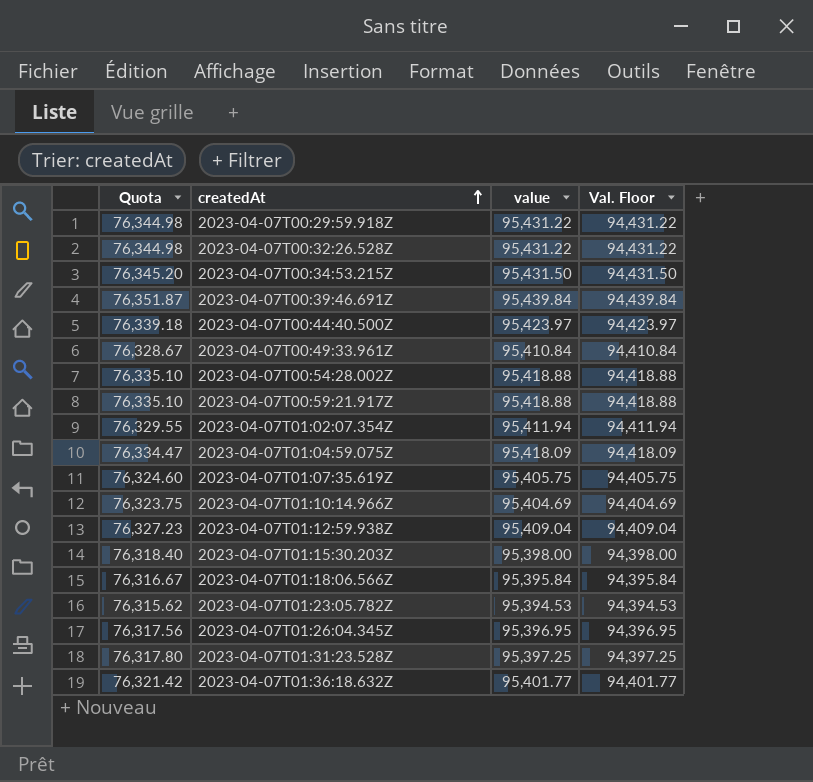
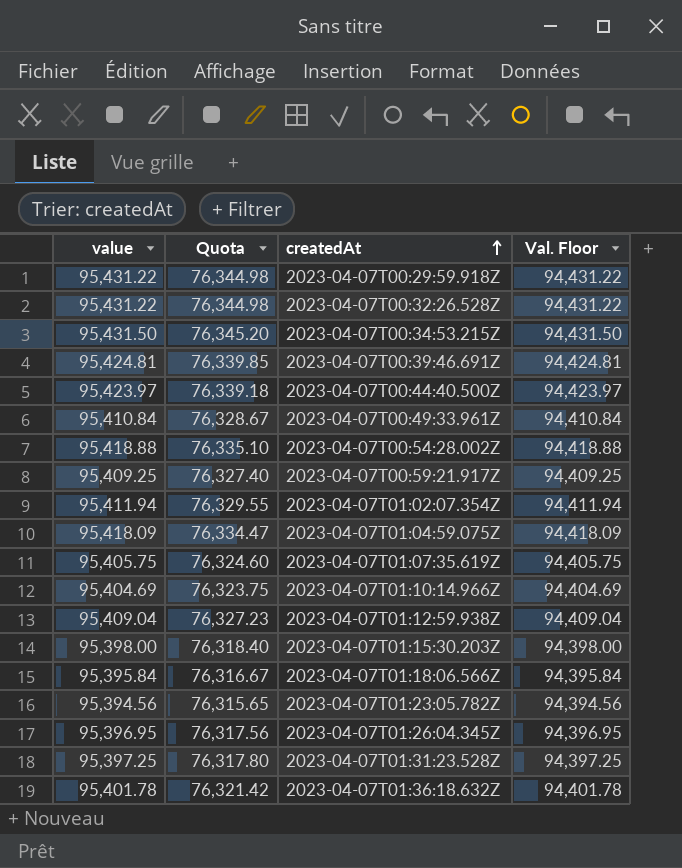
column value | position: 3 -> 1
2023-04-07T00:39:46.691Z | value: 95,439.84 -> 95,424.81
2023-04-07T00:39:46.691Z | Quota: 76,351.87 -> 76,339.85
2023-04-07T00:39:46.691Z | Val. Floor: 94,439.84 -> 94,424.81
2023-04-07T00:59:21.917Z | value: 95,418.88 -> 95,409.25
2023-04-07T00:59:21.917Z | Quota: 76,335.10 -> 76,327.40
2023-04-07T00:59:21.917Z | Val. Floor: 94,418.88 -> 94,409.25
2023-04-07T01:23:05.782Z | value: 95,394.53 -> 95,394.56
2023-04-07T01:23:05.782Z | Quota: 76,315.62 -> 76,315.65
2023-04-07T01:23:05.782Z | Val. Floor: 94,394.53 -> 94,394.56
2023-04-07T01:36:18.632Z | value: 95,401.77 -> 95,401.78
2023-04-07T01:36:18.632Z | Val. Floor: 94,401.77 -> 94,401.78

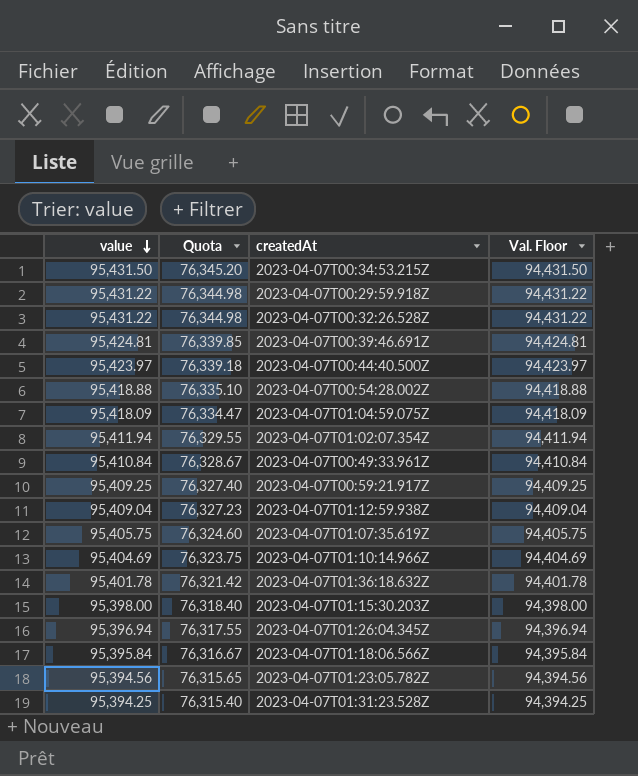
row order: createdAt ascending -> value descending
2023-04-07T01:26:04.345Z | value: 95,396.95 -> 95,396.94
2023-04-07T01:26:04.345Z | Quota: 76,317.56 -> 76,317.55
2023-04-07T01:26:04.345Z | Val. Floor: 94,396.95 -> 94,396.94
2023-04-07T01:31:23.528Z | value: 95,397.25 -> 95,394.25
2023-04-07T01:31:23.528Z | Quota: 76,317.80 -> 76,315.40
2023-04-07T01:31:23.528Z | Val. Floor: 94,397.25 -> 94,394.25

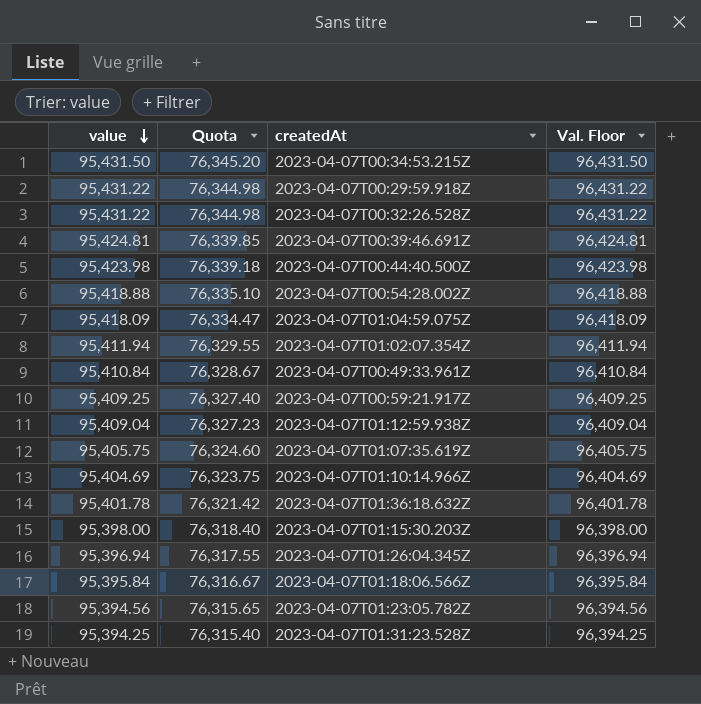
column Val. Floor | formula: [value] - 1000 -> [value] + 1000
2023-04-07T00:44:40.500Z | value: 95,423.97 -> 95,423.98

